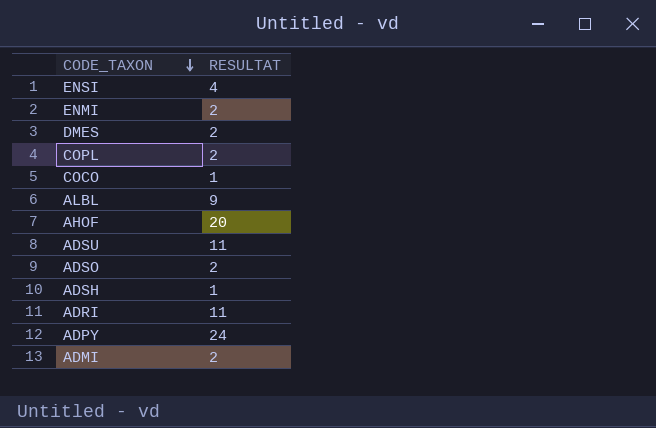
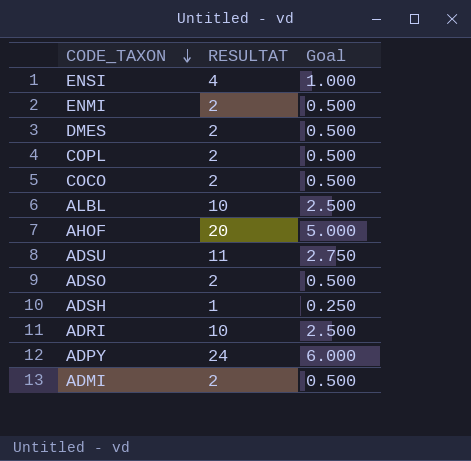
column Goal | formula: none -> [RESULTAT] * 0.25
COCO | RESULTAT: 1 -> 2
ALBL | RESULTAT: 9 -> 10
ADRI | RESULTAT: 11 -> 10

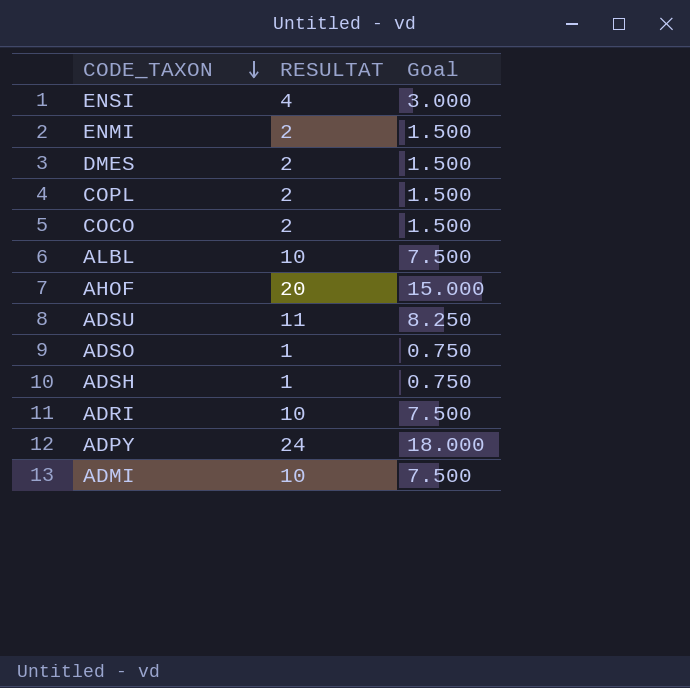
column Goal | formula: [RESULTAT] * 0.25 -> [RESULTAT] * 0.75
ADSO | RESULTAT: 2 -> 1
ADMI | RESULTAT: 2 -> 10

